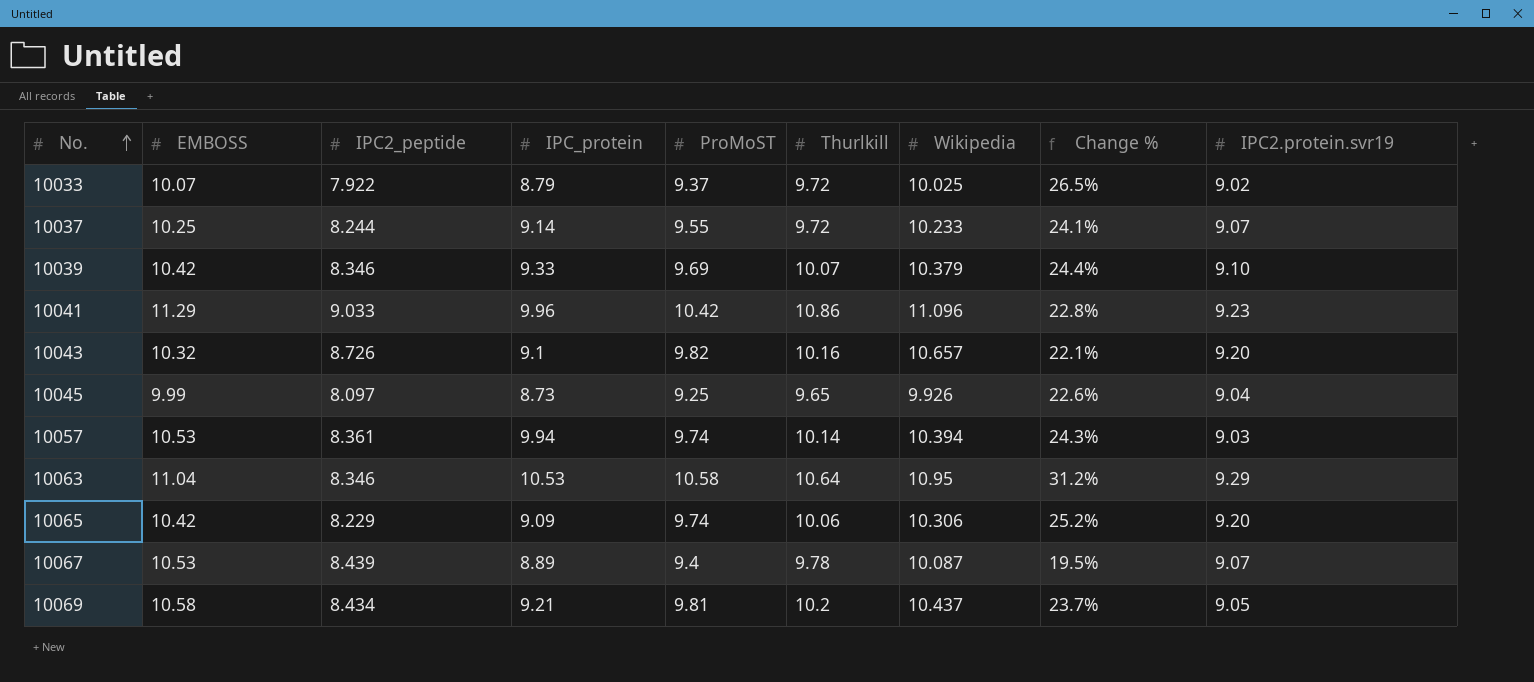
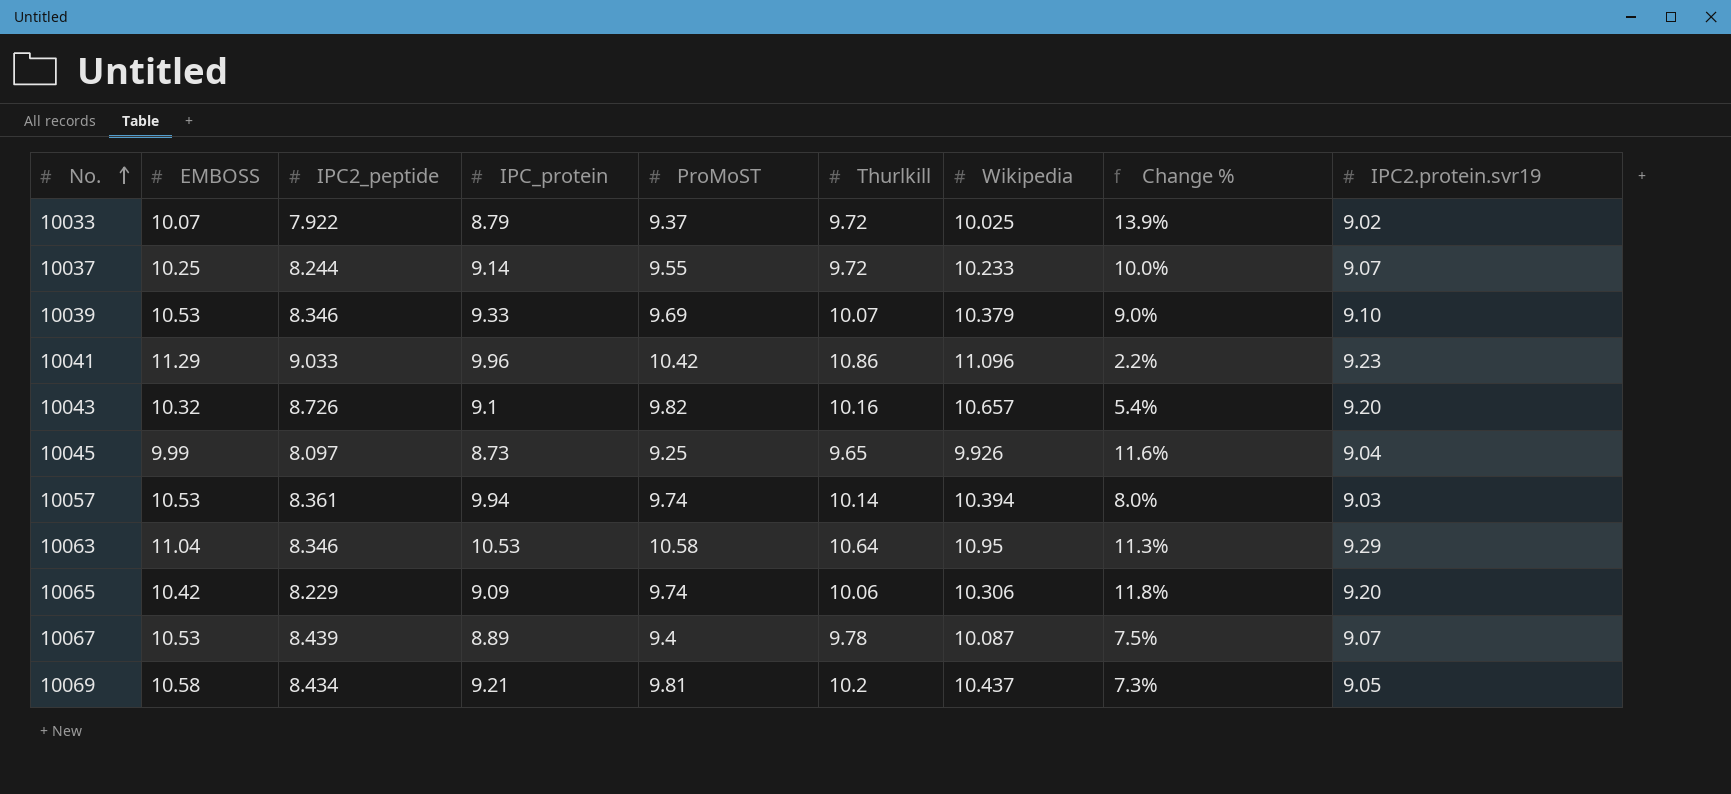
column Change % | formula: ([Wikipedia] - [IPC2_peptide]) / [IPC2_peptide] -> ([IPC2.protein.svr19] - [IPC2_peptide]) / [IPC2_peptide]
10039 | EMBOSS: 10.42 -> 10.53

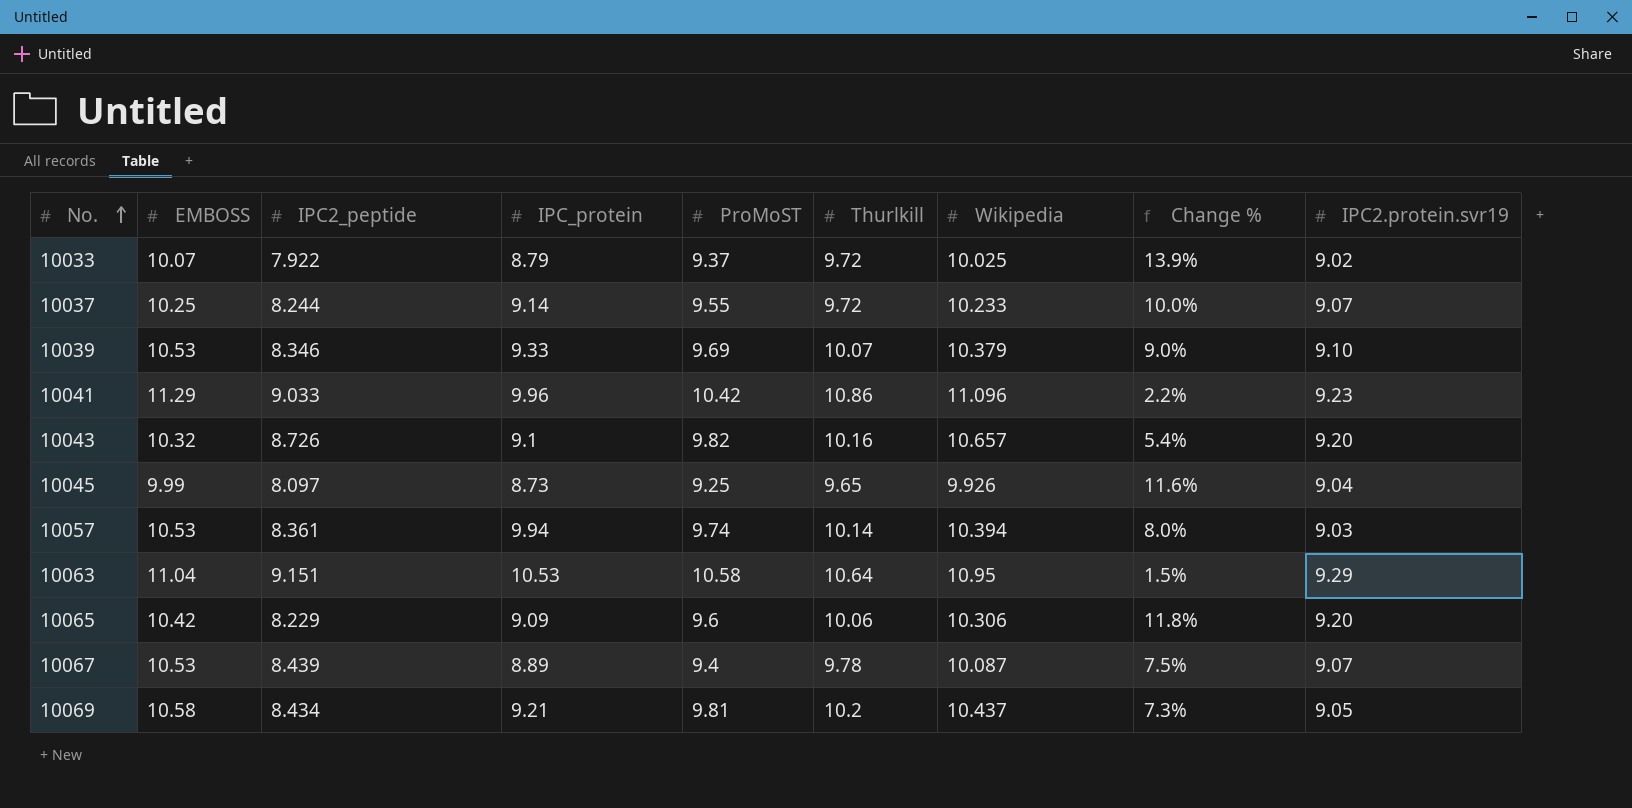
10063 | IPC2_peptide: 8.346 -> 9.151
10063 | Change %: 11.3% -> 1.5%
10065 | ProMoST: 9.74 -> 9.6

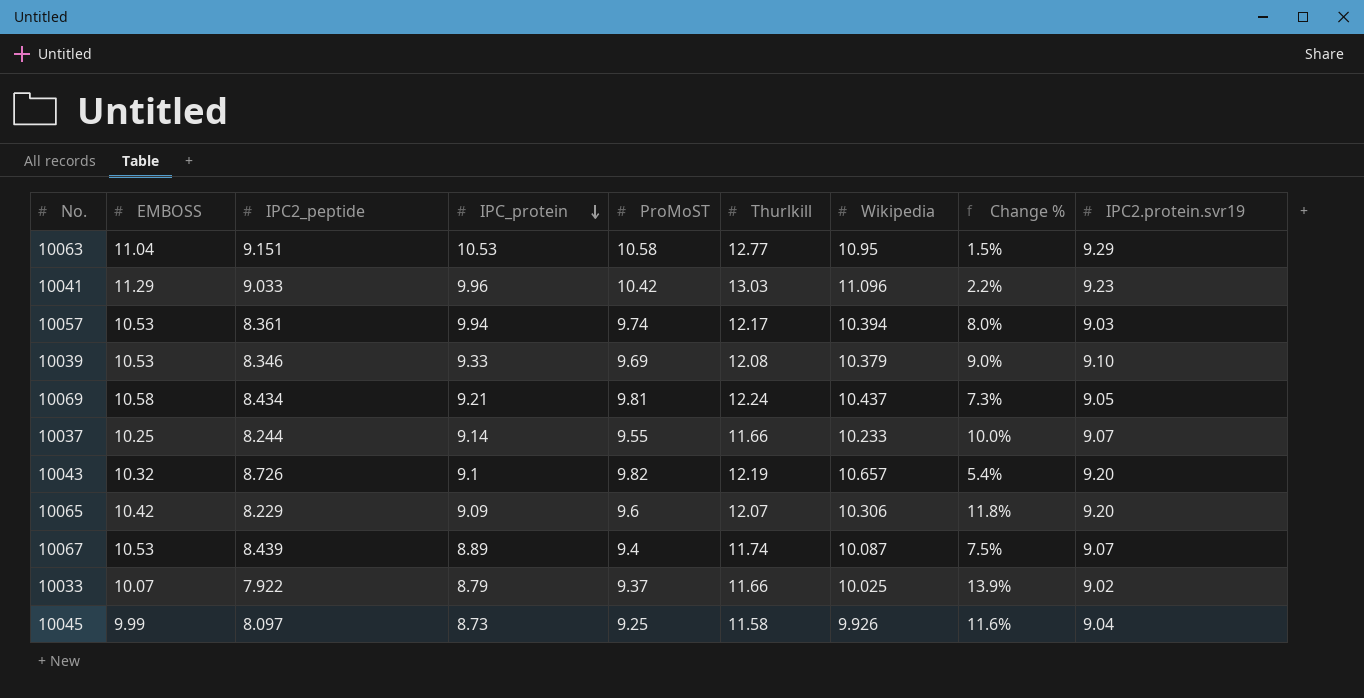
row order: No. ascending -> IPC_protein descending
10063 | Thurlkill: 10.64 -> 12.77
10041 | Thurlkill: 10.86 -> 13.03
10057 | Thurlkill: 10.14 -> 12.17
10039 | Thurlkill: 10.07 -> 12.08
10069 | Thurlkill: 10.2 -> 12.24
10037 | Thurlkill: 9.72 -> 11.66
10043 | Thurlkill: 10.16 -> 12.19
10065 | Thurlkill: 10.06 -> 12.07
10067 | Thurlkill: 9.78 -> 11.74
10033 | Thurlkill: 9.72 -> 11.66
10045 | Thurlkill: 9.65 -> 11.58

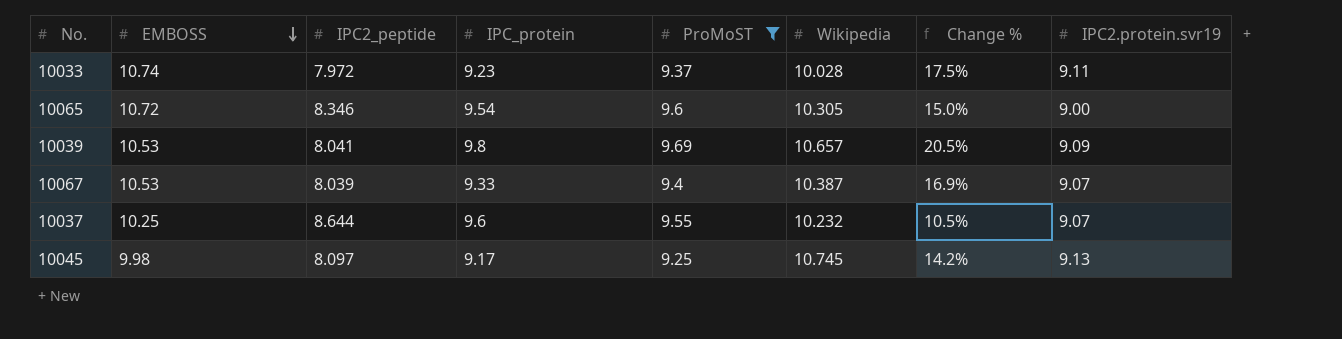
filter: none -> ProMoST <= 9.69
row order: IPC_protein descending -> EMBOSS descending
column Thurlkill | position: 6 -> none
column Change % | formula: ([IPC2.protein.svr19] - [IPC2_peptide]) / [IPC2_peptide] -> ([ProMoST] - [IPC2_peptide]) / [IPC2_peptide]
10033 | EMBOSS: 10.07 -> 10.74
10033 | IPC2_peptide: 7.922 -> 7.972
10033 | IPC_protein: 8.79 -> 9.23
10033 | Wikipedia: 10.025 -> 10.028
10033 | IPC2.protein.svr19: 9.02 -> 9.11
10065 | EMBOSS: 10.42 -> 10.72
10065 | IPC2_peptide: 8.229 -> 8.346
10065 | IPC_protein: 9.09 -> 9.54
10065 | Wikipedia: 10.306 -> 10.305
10065 | IPC2.protein.svr19: 9.20 -> 9.00
10039 | IPC2_peptide: 8.346 -> 8.041
10039 | IPC_protein: 9.33 -> 9.8
10039 | Wikipedia: 10.379 -> 10.657
10039 | IPC2.protein.svr19: 9.10 -> 9.09
10067 | IPC2_peptide: 8.439 -> 8.039
10067 | IPC_protein: 8.89 -> 9.33
10067 | Wikipedia: 10.087 -> 10.387
10037 | IPC2_peptide: 8.244 -> 8.644
10037 | IPC_protein: 9.14 -> 9.6
10037 | Wikipedia: 10.233 -> 10.232
10045 | EMBOSS: 9.99 -> 9.98
10045 | IPC_protein: 8.73 -> 9.17
10045 | Wikipedia: 9.926 -> 10.745
10045 | IPC2.protein.svr19: 9.04 -> 9.13

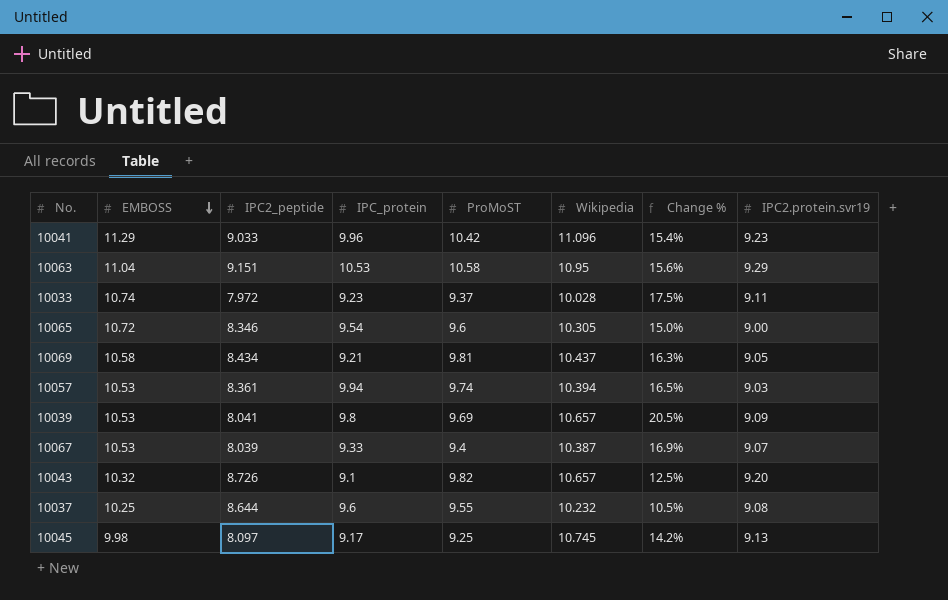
filter: ProMoST <= 9.69 -> none
10037 | IPC2.protein.svr19: 9.07 -> 9.08

